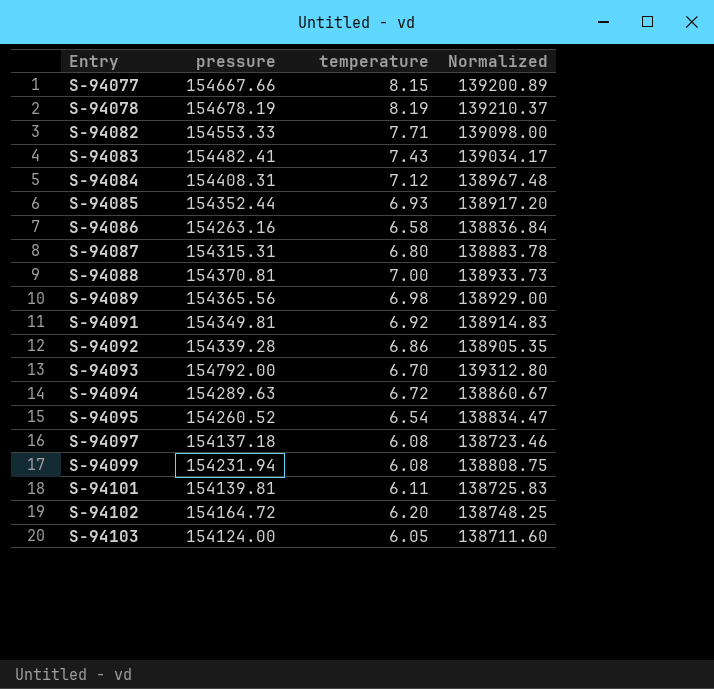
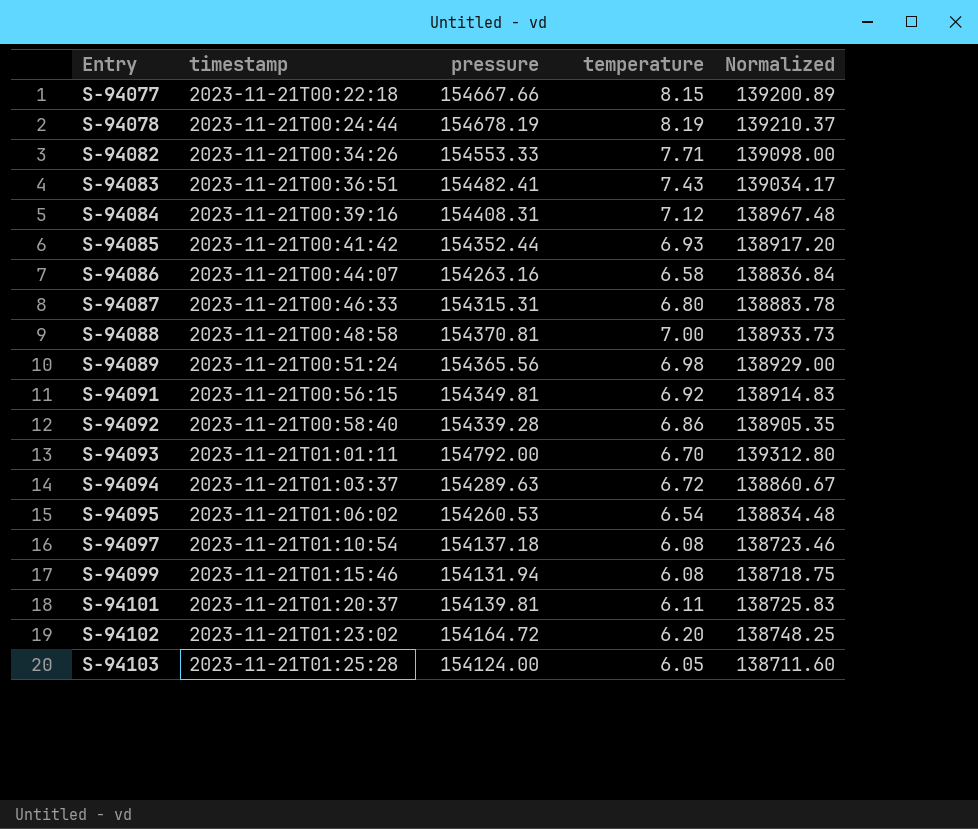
column timestamp | position: none -> 2
S-94095 | pressure: 154260.52 -> 154260.53
S-94095 | Normalized: 138834.47 -> 138834.48
S-94099 | pressure: 154231.94 -> 154131.94
S-94099 | Normalized: 138808.75 -> 138718.75

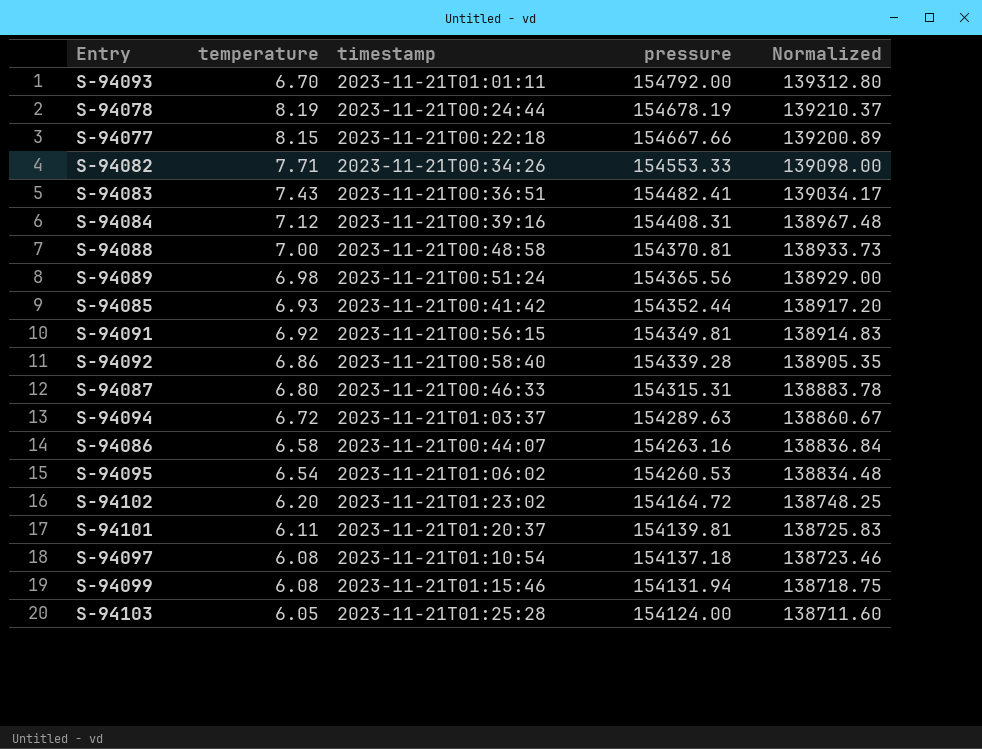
row order: Entry ascending -> pressure descending
column temperature | position: 4 -> 2

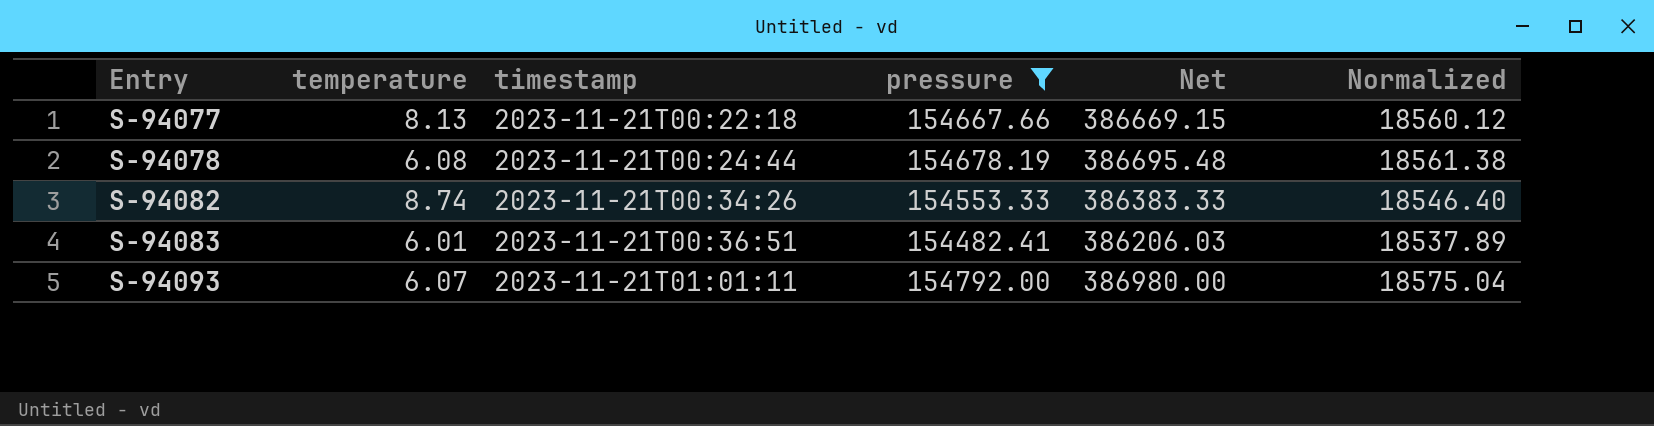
filter: none -> pressure >= 154482.41
row order: pressure descending -> Entry ascending
column Net | formula: none -> [pressure] * 2.5
column Normalized | formula: [pressure] * 0.9 -> [pressure] * 0.12
S-94077 | temperature: 8.15 -> 8.13
S-94078 | temperature: 8.19 -> 6.08
S-94082 | temperature: 7.71 -> 8.74
S-94083 | temperature: 7.43 -> 6.01
S-94093 | temperature: 6.70 -> 6.07

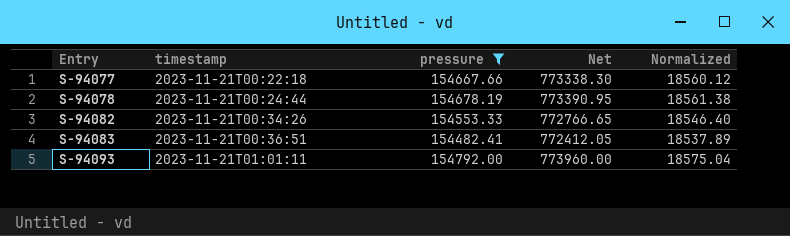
column temperature | position: 2 -> none
column Net | formula: [pressure] * 2.5 -> [pressure] * 5

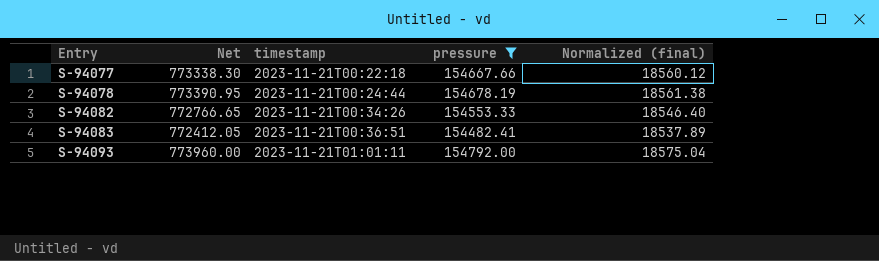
column Net | position: 4 -> 2
column name: Normalized -> Normalized (final)

